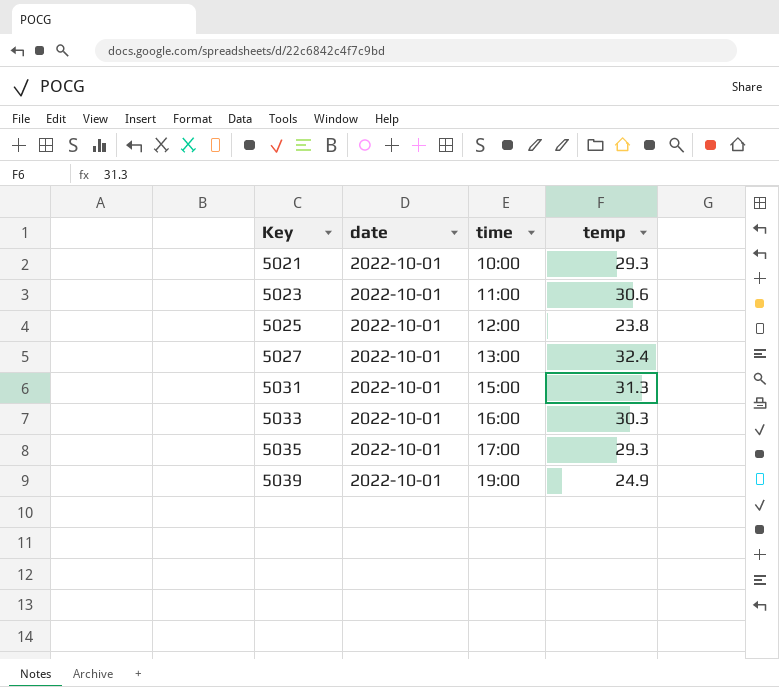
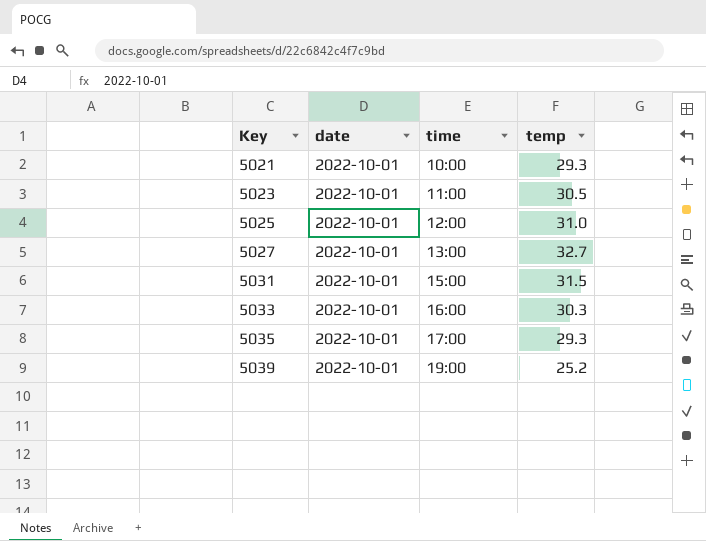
5023 | temp: 30.6 -> 30.5
5025 | temp: 23.8 -> 31.0
5027 | temp: 32.4 -> 32.7
5031 | temp: 31.3 -> 31.5
5039 | temp: 24.9 -> 25.2

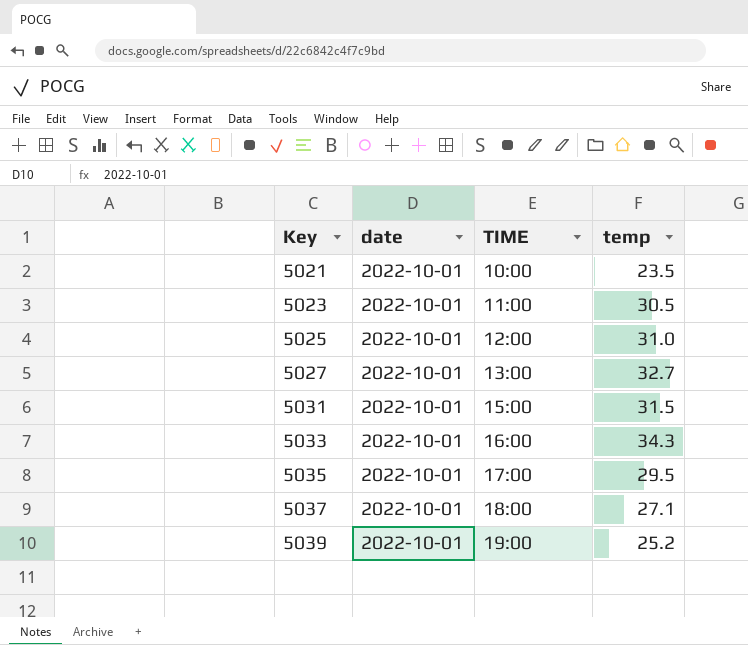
column name: time -> TIME
5021 | temp: 29.3 -> 23.5
5033 | temp: 30.3 -> 34.3
5035 | temp: 29.3 -> 29.5
row 5037: none -> 2022-10-01 | 18:00 | 27.1

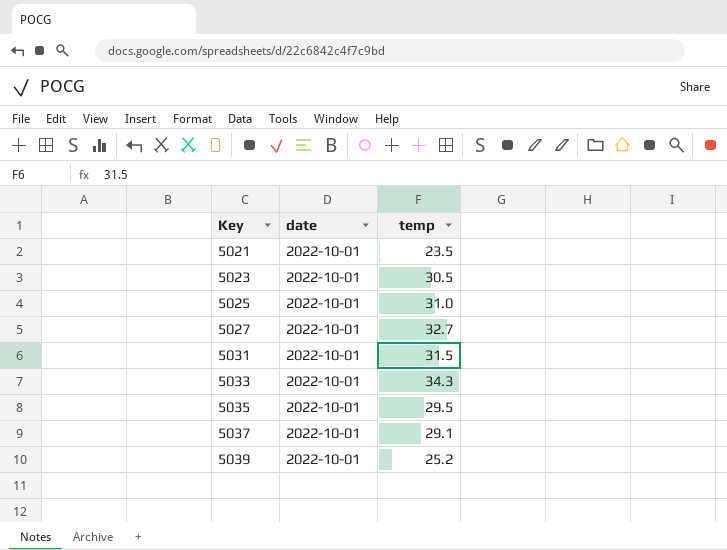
column TIME | position: 3 -> none
5037 | temp: 27.1 -> 29.1

